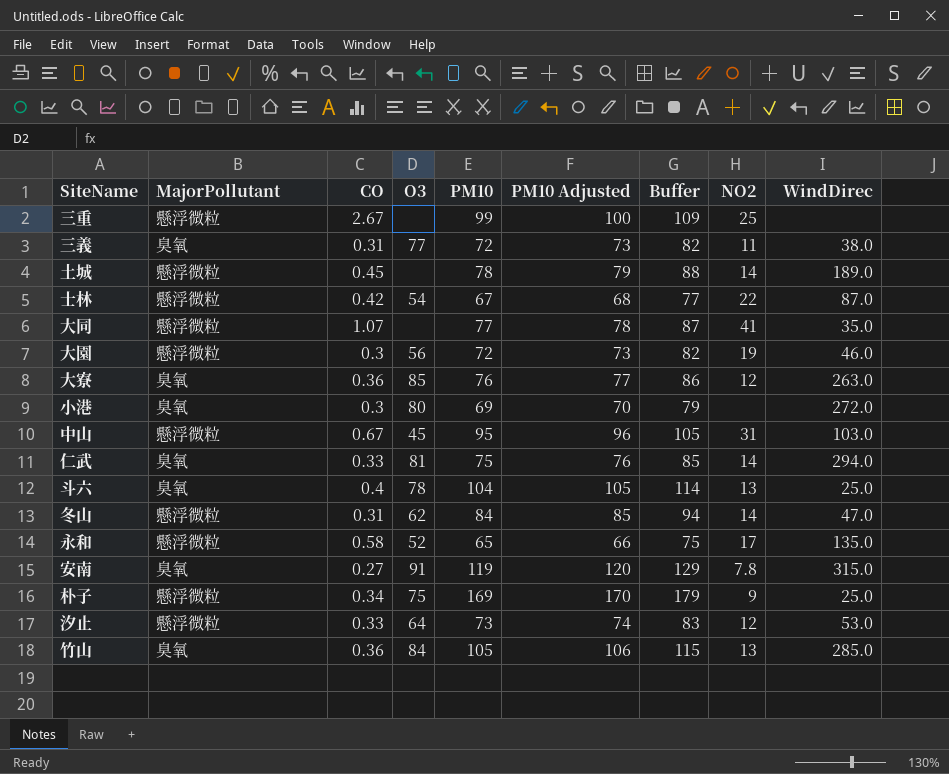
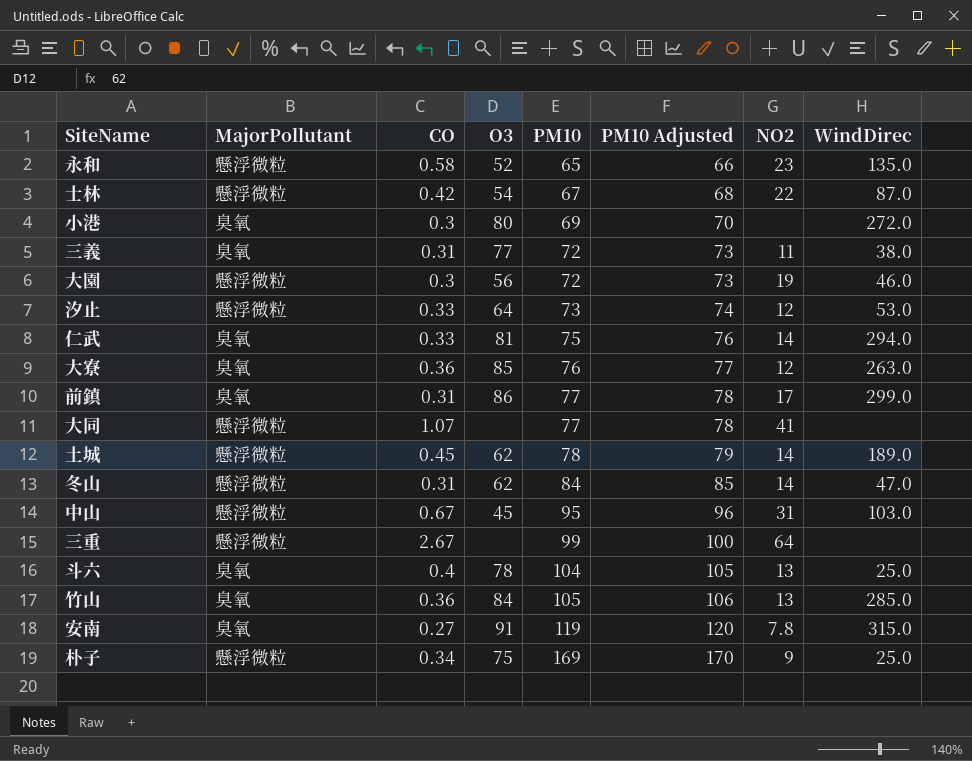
row order: none -> PM10 ascending
column Buffer | formula: [PM10] + 10 -> none
永和 | NO2: 17 -> 23
row 前鎮: none -> 臭氧 | 0.31 | 86 | 77 | 78 | 17 | 299.0
大同 | WindDirec: 35.0 -> none
土城 | O3: none -> 62
三重 | NO2: 25 -> 64

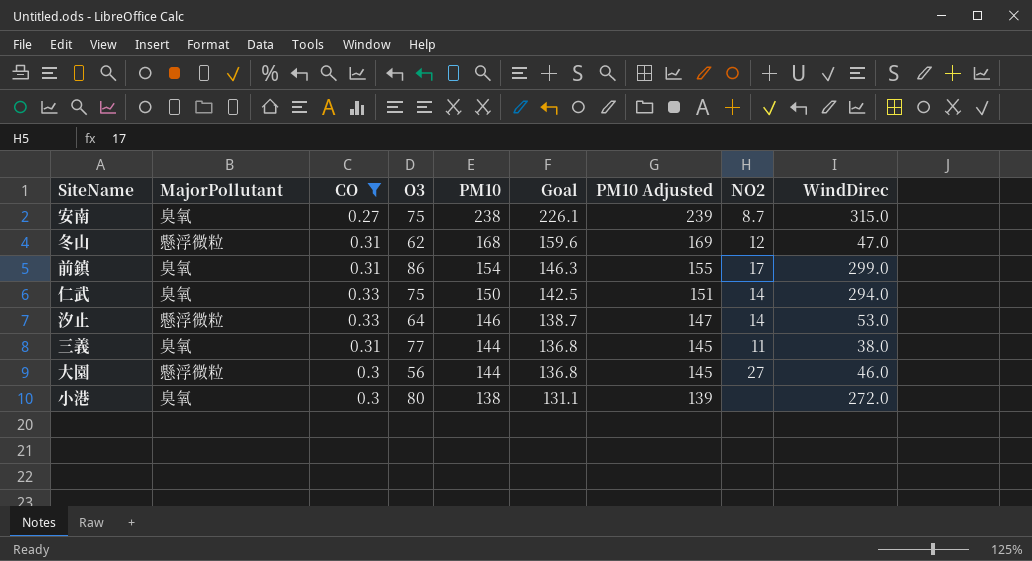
filter: none -> CO <= 0.33
row order: PM10 ascending -> PM10 descending
column Goal | formula: none -> [PM10] * 0.95
安南 | O3: 91 -> 75
安南 | PM10: 119 -> 238
安南 | PM10 Adjusted: 120 -> 239
安南 | NO2: 7.8 -> 8.7
冬山 | PM10: 84 -> 168
冬山 | PM10 Adjusted: 85 -> 169
冬山 | NO2: 14 -> 12
前鎮 | PM10: 77 -> 154
前鎮 | PM10 Adjusted: 78 -> 155
仁武 | O3: 81 -> 75
仁武 | PM10: 75 -> 150
仁武 | PM10 Adjusted: 76 -> 151
汐止 | PM10: 73 -> 146
汐止 | PM10 Adjusted: 74 -> 147
汐止 | NO2: 12 -> 14
三義 | PM10: 72 -> 144
三義 | PM10 Adjusted: 73 -> 145
大園 | PM10: 72 -> 144
大園 | PM10 Adjusted: 73 -> 145
大園 | NO2: 19 -> 27
小港 | PM10: 69 -> 138
小港 | PM10 Adjusted: 70 -> 139

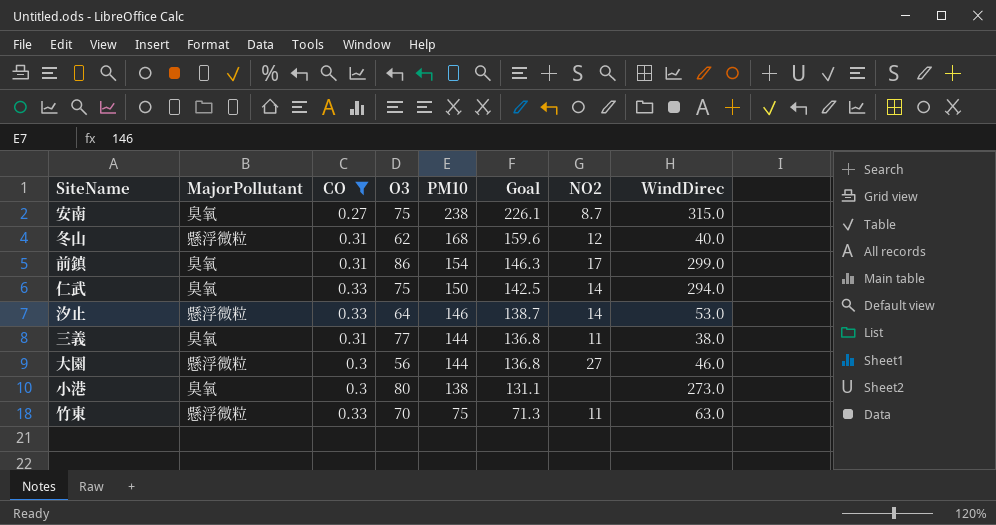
column PM10 Adjusted | formula: [PM10] + 1 -> none
冬山 | WindDirec: 47.0 -> 40.0
小港 | WindDirec: 272.0 -> 273.0
row 竹東: none -> 懸浮微粒 | 0.33 | 70 | 75 | 71.3 | 11 | 63.0

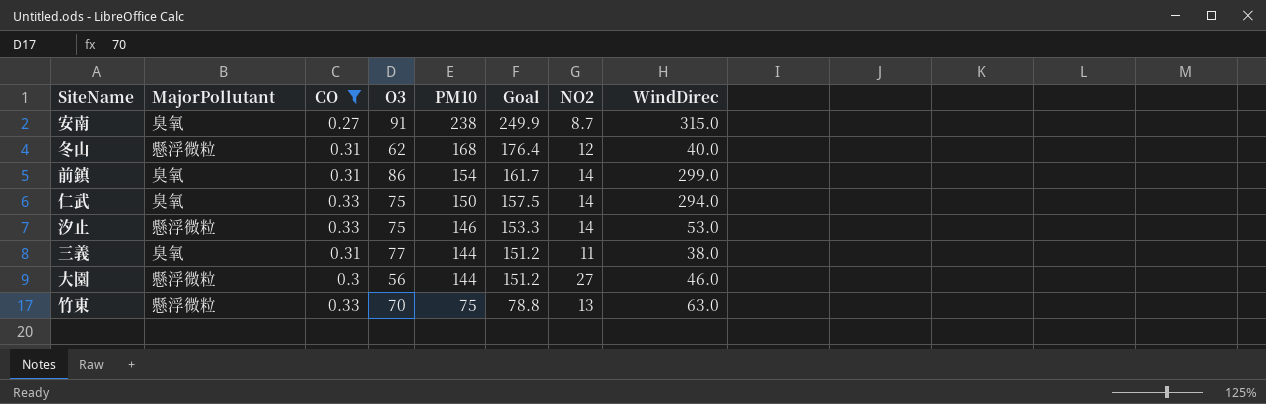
column Goal | formula: [PM10] * 0.95 -> [PM10] * 1.05
row 小港: 臭氧 | 0.3 | 80 | 138 | 131.1 | none | 273.0 -> none
安南 | O3: 75 -> 91
前鎮 | NO2: 17 -> 14
汐止 | O3: 64 -> 75
竹東 | NO2: 11 -> 13

